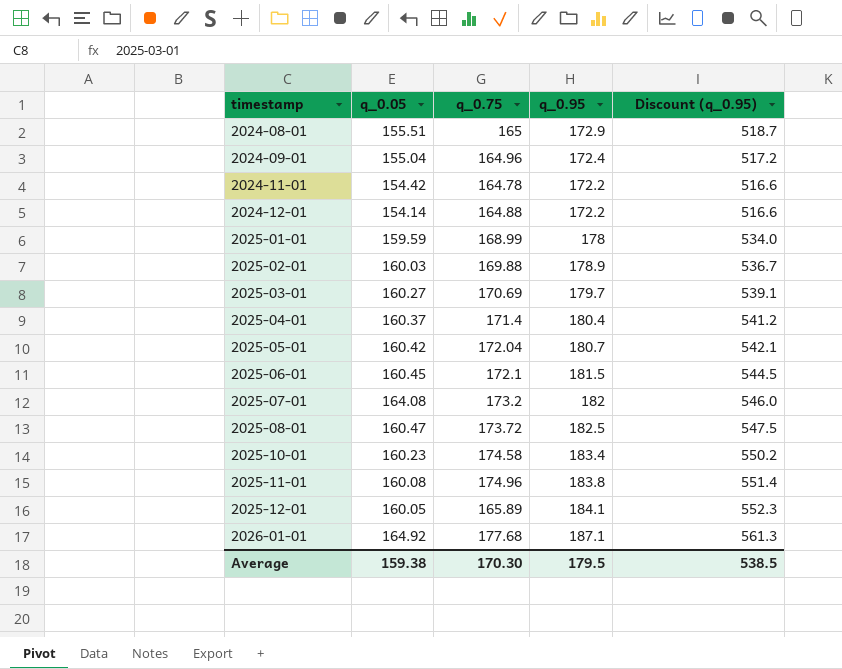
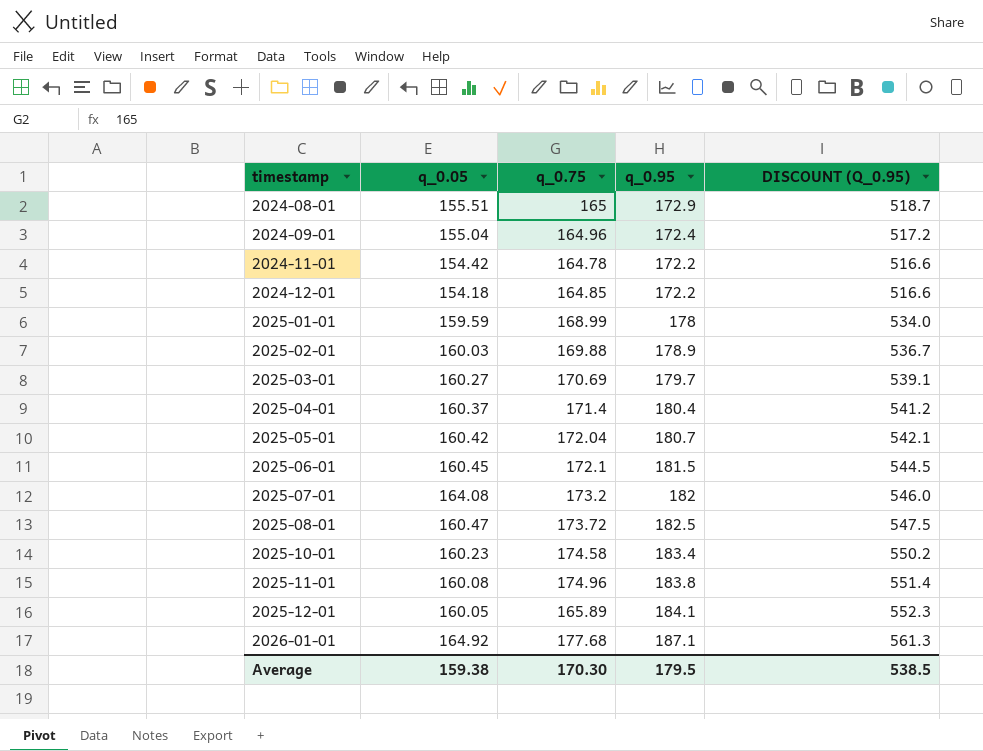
column name: Discount (q_0.95) -> DISCOUNT (Q_0.95)
2024-12-01 | q_0.05: 154.14 -> 154.18
2024-12-01 | q_0.75: 164.88 -> 164.85

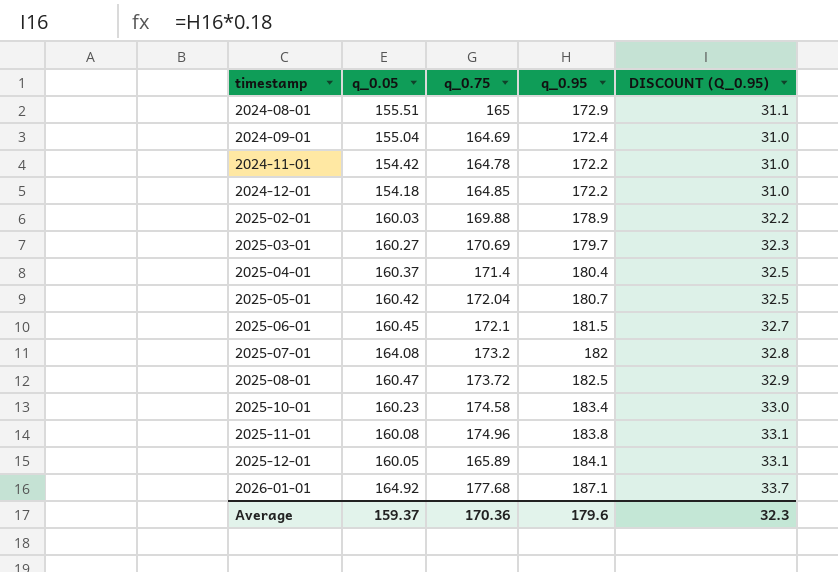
column DISCOUNT (Q_0.95) | formula: [q_0.95] * 3 -> [q_0.95] * 0.18
row 2025-01-01: 159.59 | 168.99 | 178 | 534.0 -> none
2024-09-01 | q_0.75: 164.96 -> 164.69
Average | q_0.05: 159.38 -> 159.37
Average | q_0.75: 170.30 -> 170.36
Average | q_0.95: 179.5 -> 179.6
Average | DISCOUNT (Q_0.95): 538.5 -> 32.3

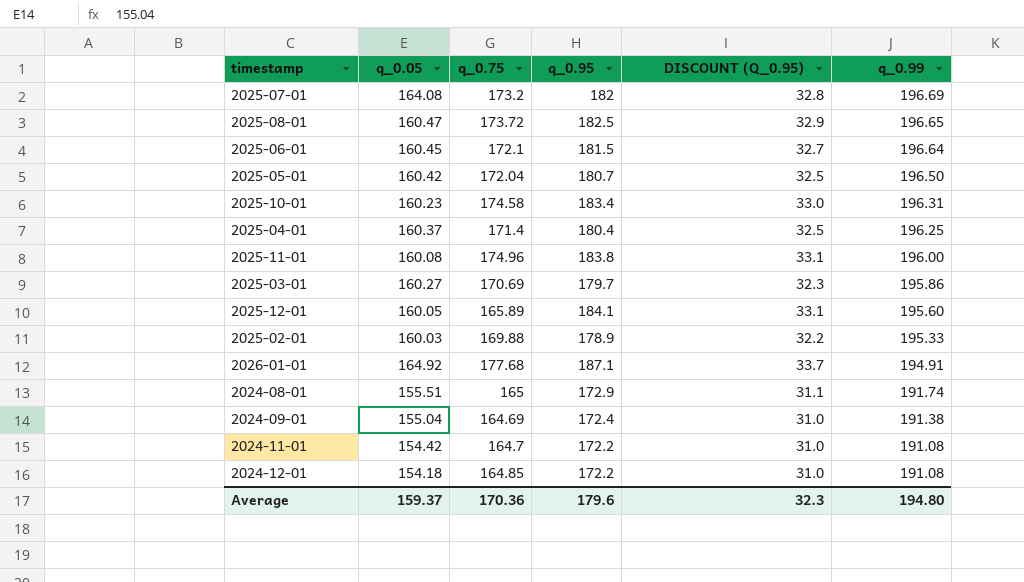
row order: timestamp ascending -> q_0.99 descending
column q_0.99 | position: none -> 6
2024-11-01 | q_0.75: 164.78 -> 164.7

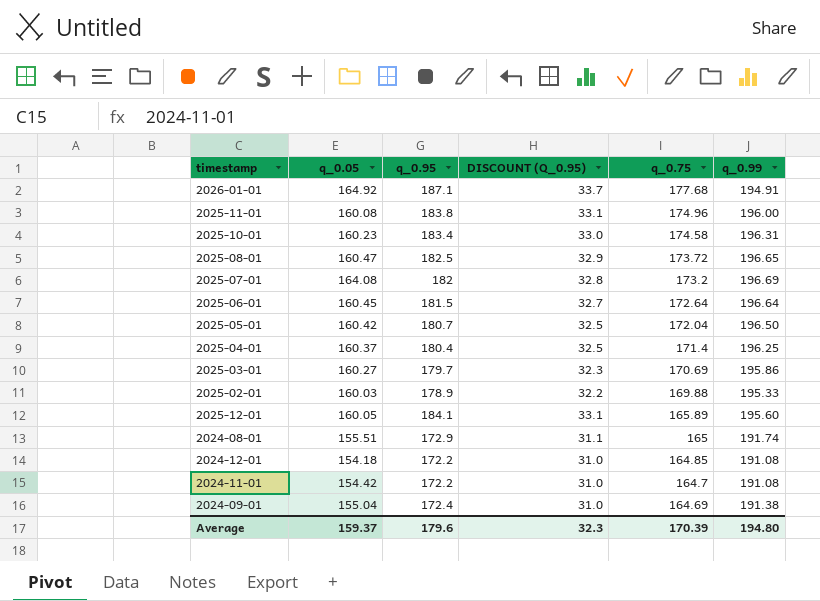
row order: q_0.99 descending -> q_0.75 descending
column q_0.75 | position: 3 -> 5
2025-06-01 | q_0.75: 172.1 -> 172.64
Average | q_0.75: 170.36 -> 170.39

